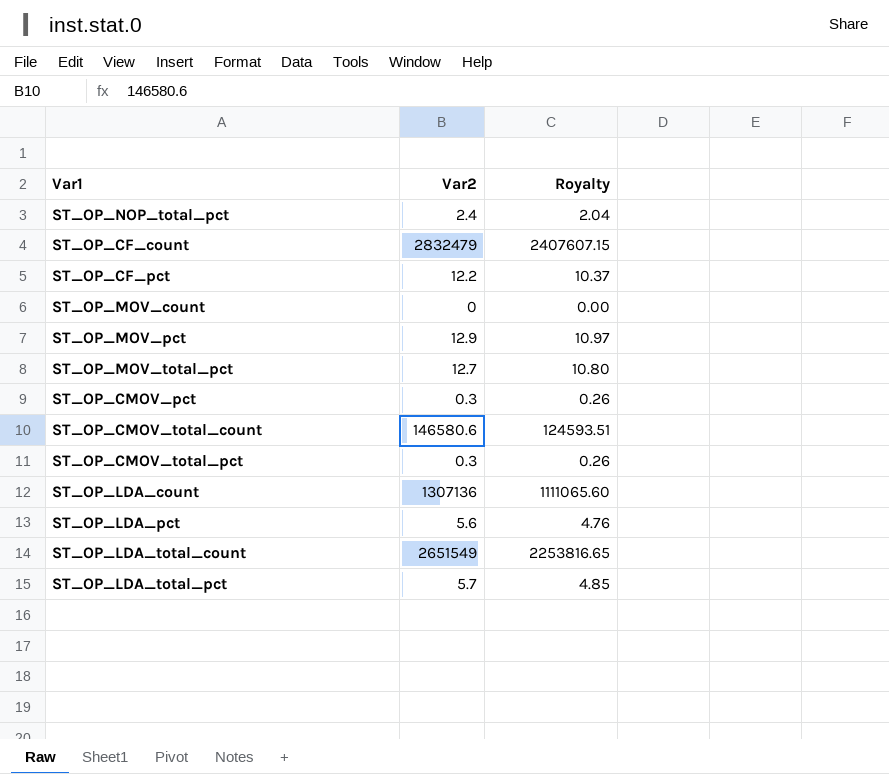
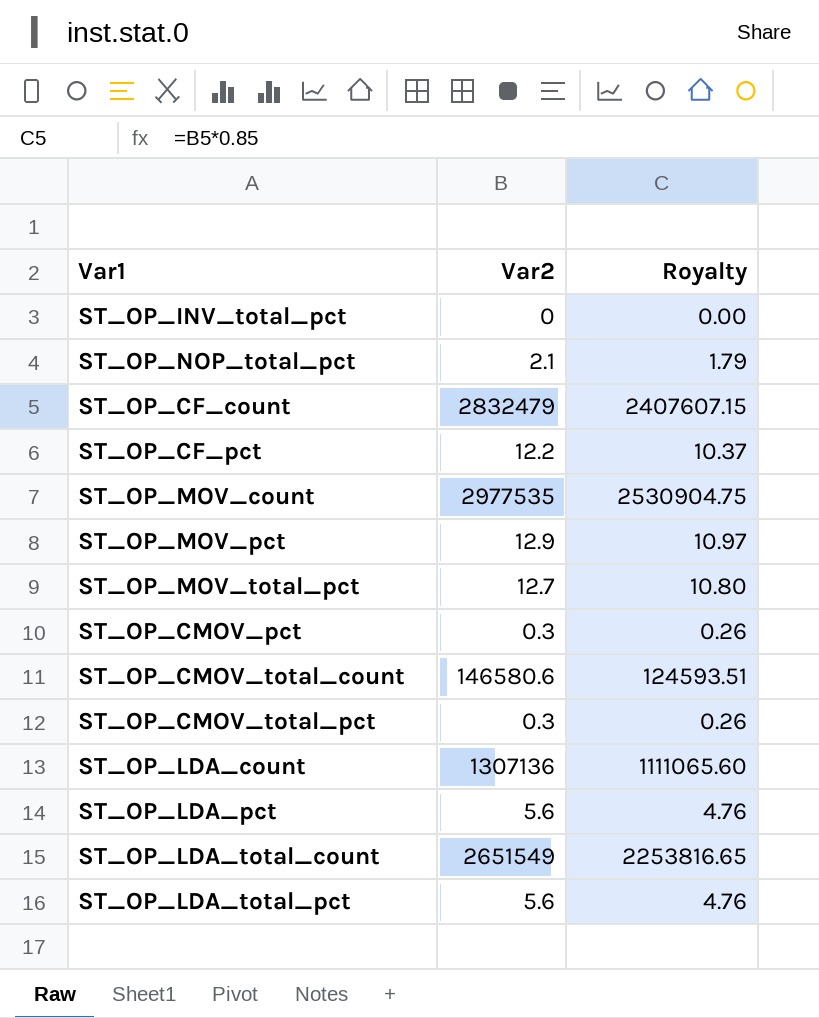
row ST_OP_INV_total_pct: none -> 0 | 0.00
ST_OP_NOP_total_pct | Var2: 2.4 -> 2.1
ST_OP_NOP_total_pct | Royalty: 2.04 -> 1.79
ST_OP_MOV_count | Var2: 0 -> 2977535
ST_OP_MOV_count | Royalty: 0.00 -> 2530904.75
ST_OP_LDA_total_pct | Var2: 5.7 -> 5.6
ST_OP_LDA_total_pct | Royalty: 4.85 -> 4.76

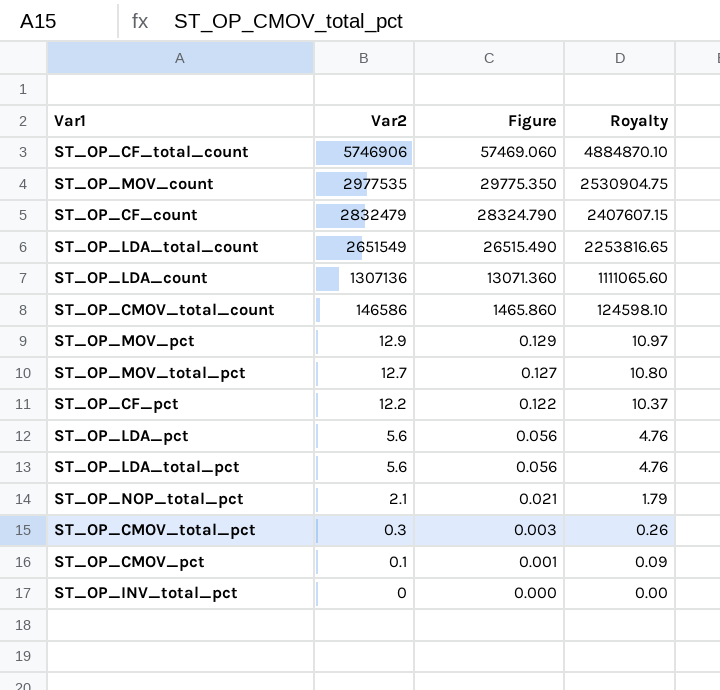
row order: none -> Var2 descending
column Figure | formula: none -> [Var2] * 0.01
row ST_OP_CF_total_count: none -> 5746906 | 57469.060 | 4884870.10
ST_OP_CMOV_total_count | Var2: 146580.6 -> 146586
ST_OP_CMOV_total_count | Royalty: 124593.51 -> 124598.10
ST_OP_CMOV_pct | Var2: 0.3 -> 0.1
ST_OP_CMOV_pct | Royalty: 0.26 -> 0.09

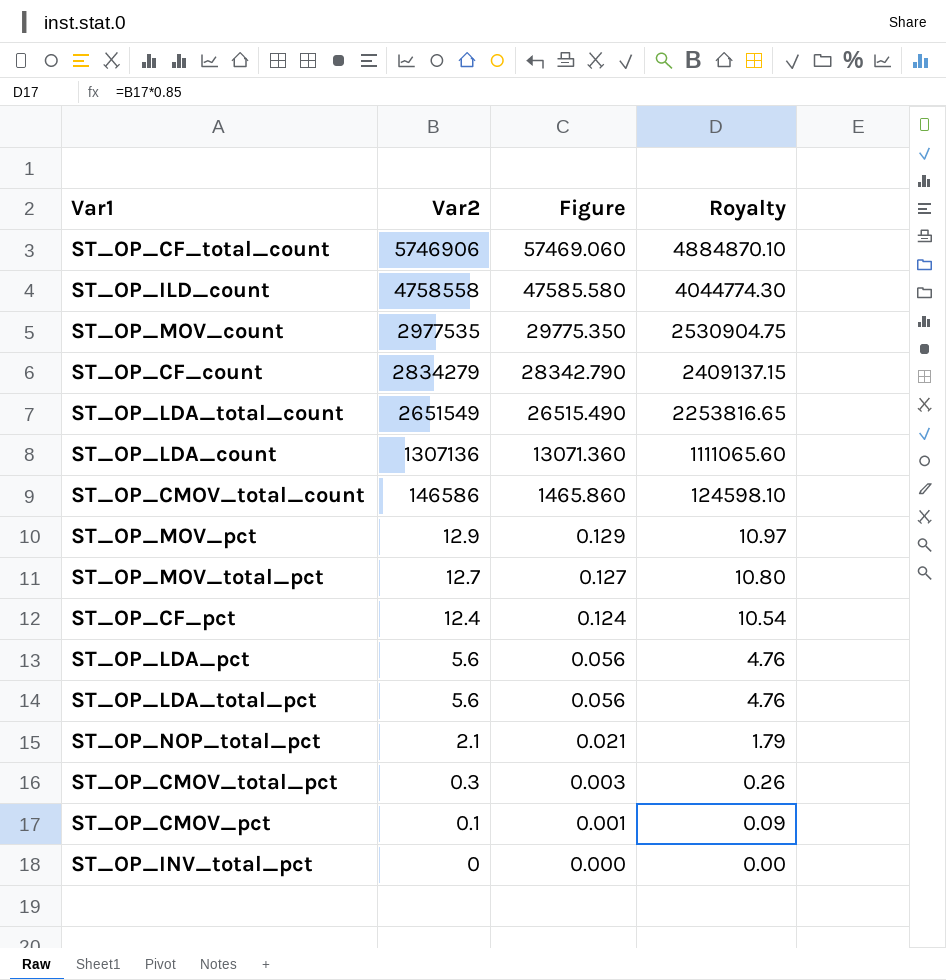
row ST_OP_ILD_count: none -> 4758558 | 47585.580 | 4044774.30
ST_OP_CF_count | Var2: 2832479 -> 2834279
ST_OP_CF_count | Figure: 28324.790 -> 28342.790
ST_OP_CF_count | Royalty: 2407607.15 -> 2409137.15
ST_OP_CF_pct | Var2: 12.2 -> 12.4
ST_OP_CF_pct | Figure: 0.122 -> 0.124
ST_OP_CF_pct | Royalty: 10.37 -> 10.54

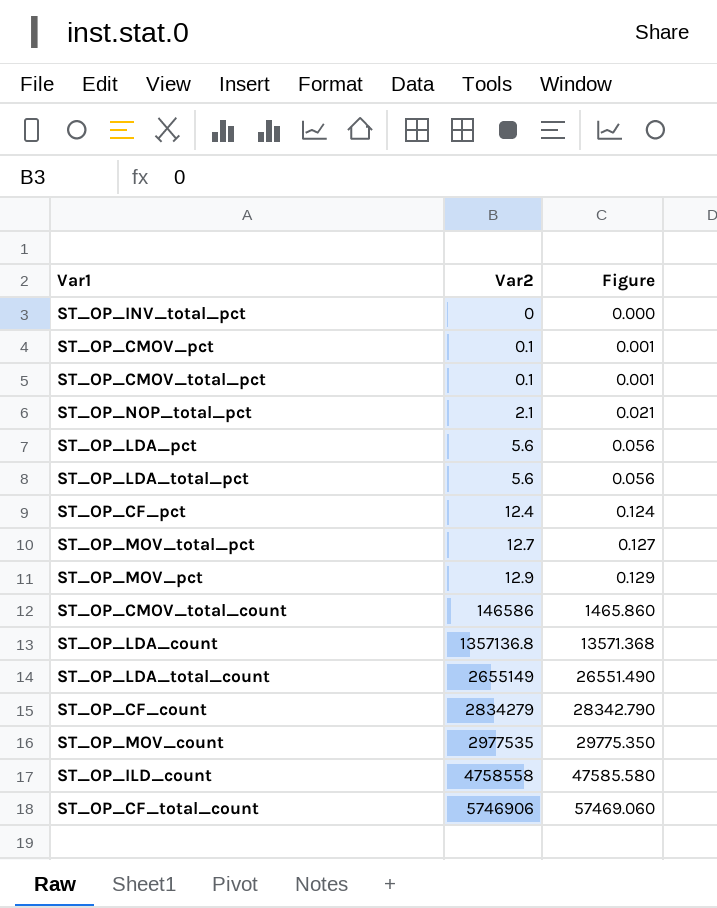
row order: Var2 descending -> Var2 ascending
column Royalty | formula: [Var2] * 0.85 -> none
ST_OP_CMOV_total_pct | Var2: 0.3 -> 0.1
ST_OP_CMOV_total_pct | Figure: 0.003 -> 0.001
ST_OP_LDA_count | Var2: 1307136 -> 1357136.8
ST_OP_LDA_count | Figure: 13071.360 -> 13571.368
ST_OP_LDA_total_count | Var2: 2651549 -> 2655149
ST_OP_LDA_total_count | Figure: 26515.490 -> 26551.490

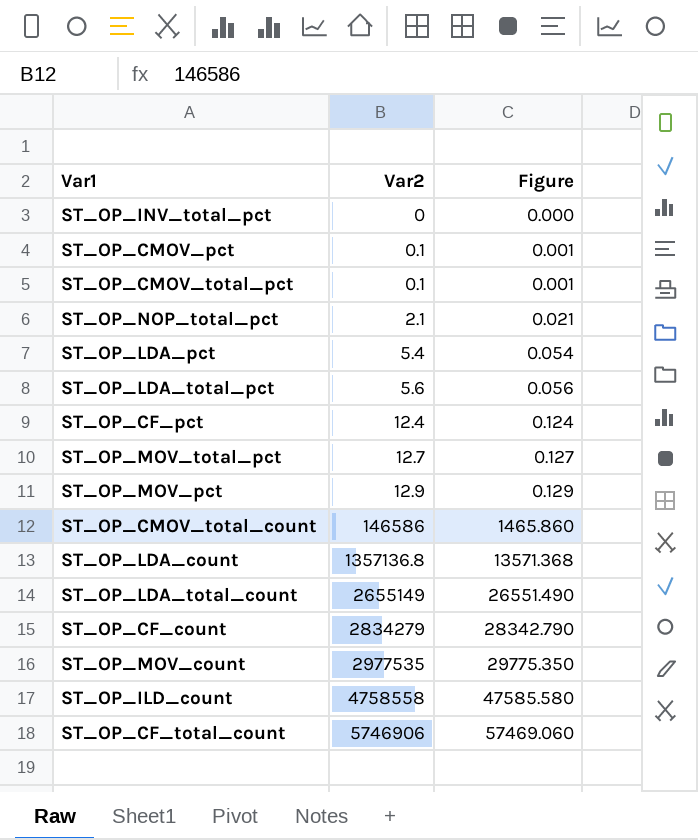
ST_OP_LDA_pct | Var2: 5.6 -> 5.4
ST_OP_LDA_pct | Figure: 0.056 -> 0.054

